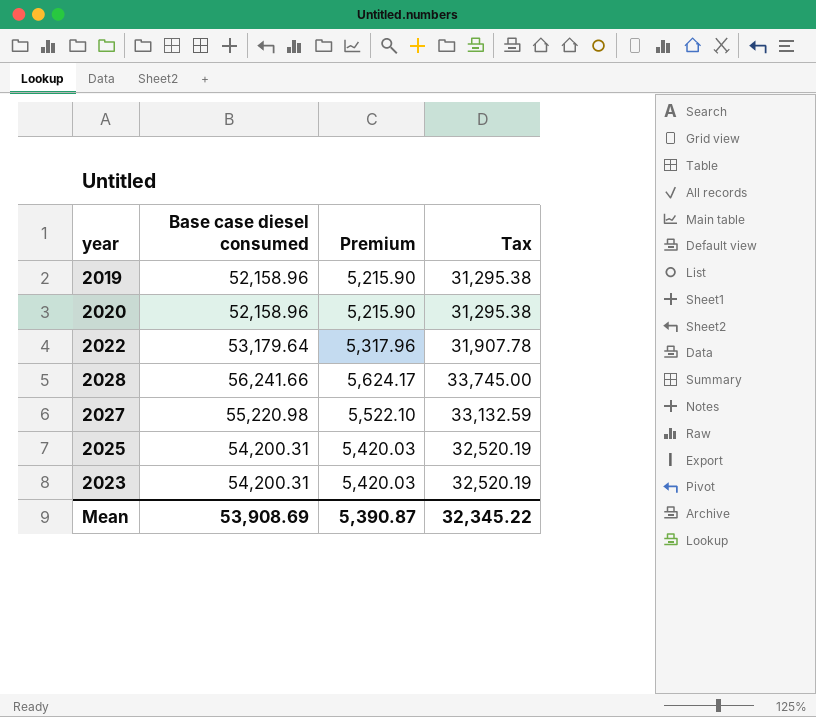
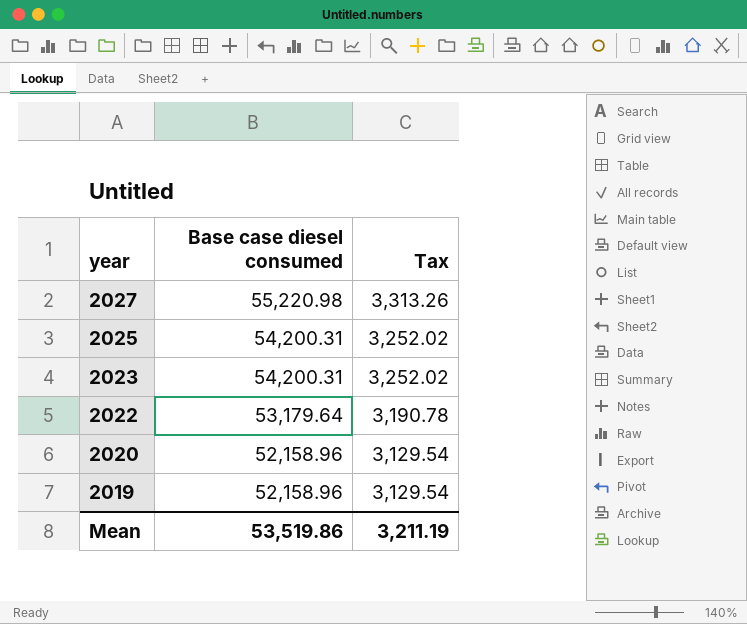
row order: none -> year descending
column Premium | formula: [Base case diesel consumed] * 0.1 -> none
column Tax | formula: [Base case diesel consumed] * 0.6 -> [Base case diesel consumed] * 0.06
row 2028: 56,241.66 | 5,624.17 | 33,745.00 -> none
Mean | Base case diesel consumed: 53,908.69 -> 53,519.86
Mean | Tax: 32,345.22 -> 3,211.19

